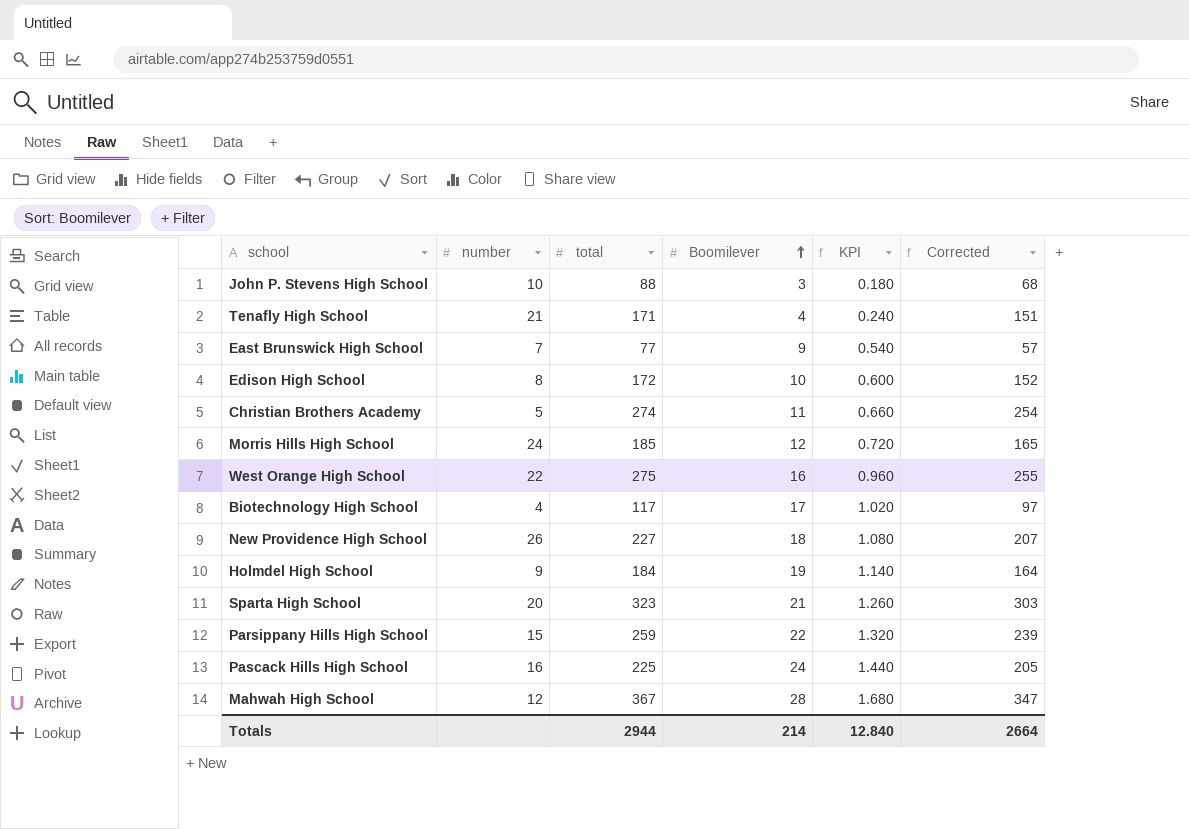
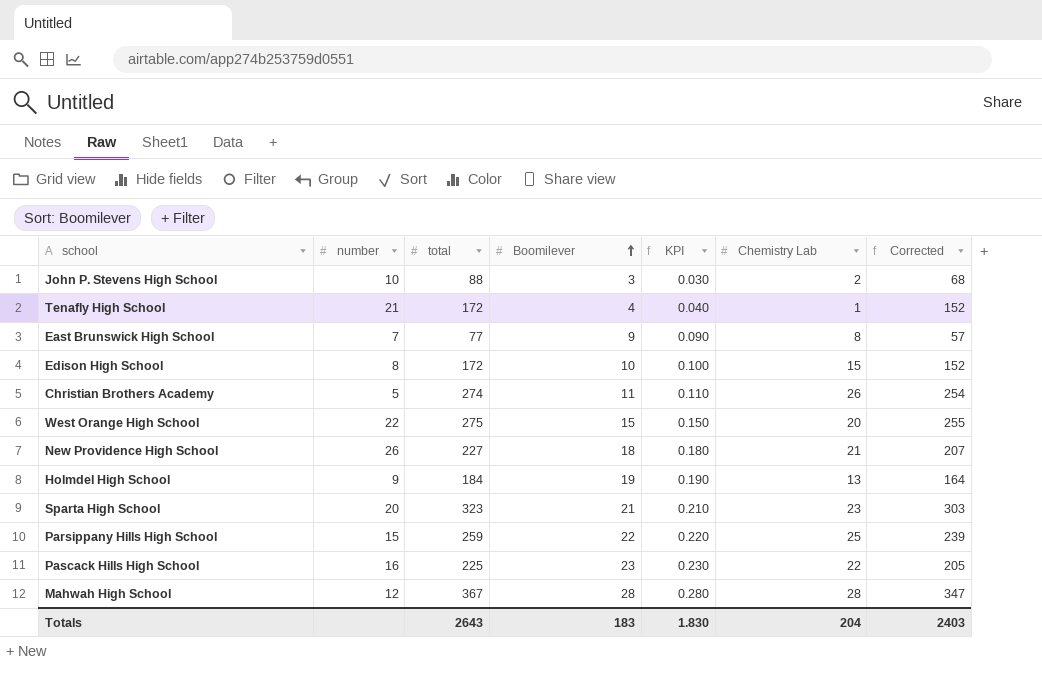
column KPI | formula: [Boomilever] * 0.06 -> [Boomilever] * 0.01
column Chemistry Lab | position: none -> 6
row Morris Hills High School: 24 | 185 | 12 | 0.720 | 165 -> none
row Biotechnology High School: 4 | 117 | 17 | 1.020 | 97 -> none
Tenafly High School | total: 171 -> 172
Tenafly High School | Corrected: 151 -> 152
West Orange High School | Boomilever: 16 -> 15
Pascack Hills High School | Boomilever: 24 -> 23
Totals | total: 2944 -> 2643
Totals | Boomilever: 214 -> 183
Totals | KPI: 12.840 -> 1.830
Totals | Corrected: 2664 -> 2403

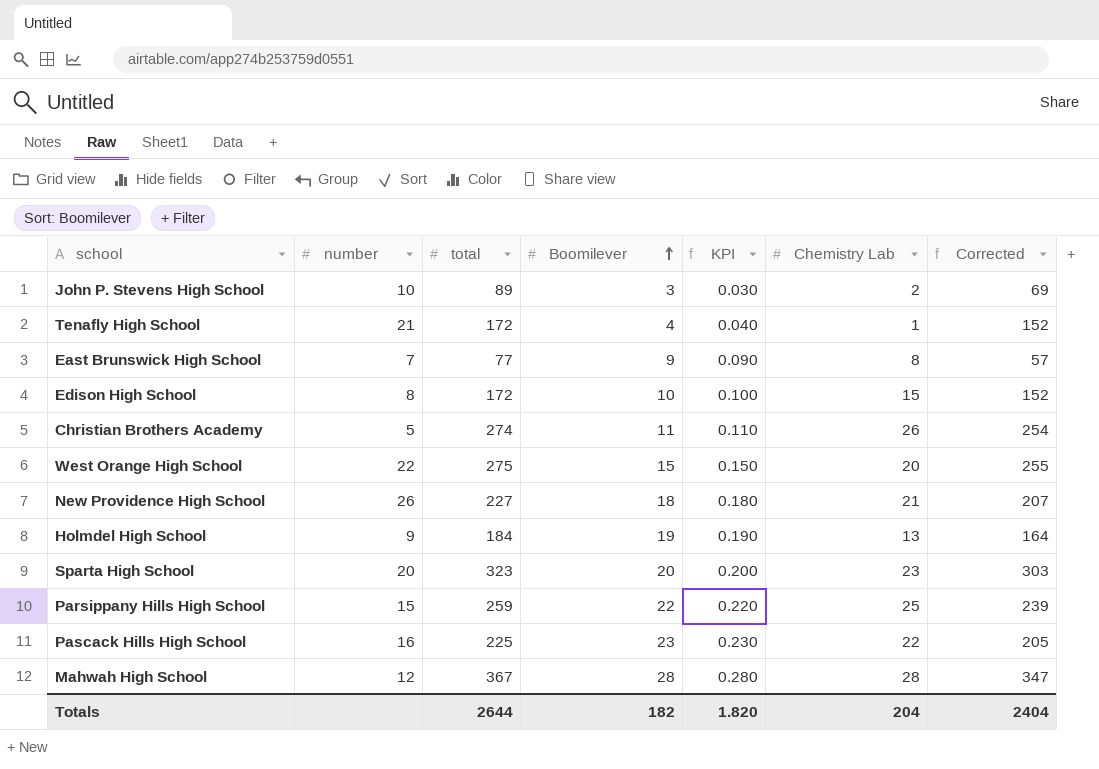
John P. Stevens High School | total: 88 -> 89
John P. Stevens High School | Corrected: 68 -> 69
Sparta High School | Boomilever: 21 -> 20
Sparta High School | KPI: 0.210 -> 0.200
Totals | total: 2643 -> 2644
Totals | Boomilever: 183 -> 182
Totals | KPI: 1.830 -> 1.820
Totals | Corrected: 2403 -> 2404

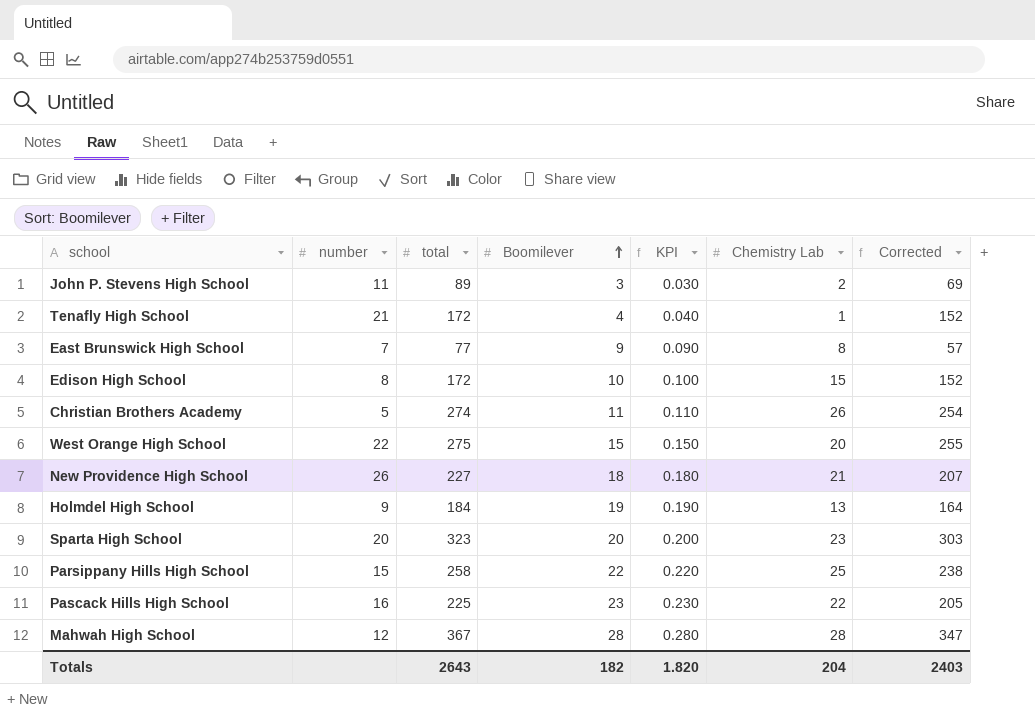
John P. Stevens High School | number: 10 -> 11
Parsippany Hills High School | total: 259 -> 258
Parsippany Hills High School | Corrected: 239 -> 238
Totals | total: 2644 -> 2643
Totals | Corrected: 2404 -> 2403

